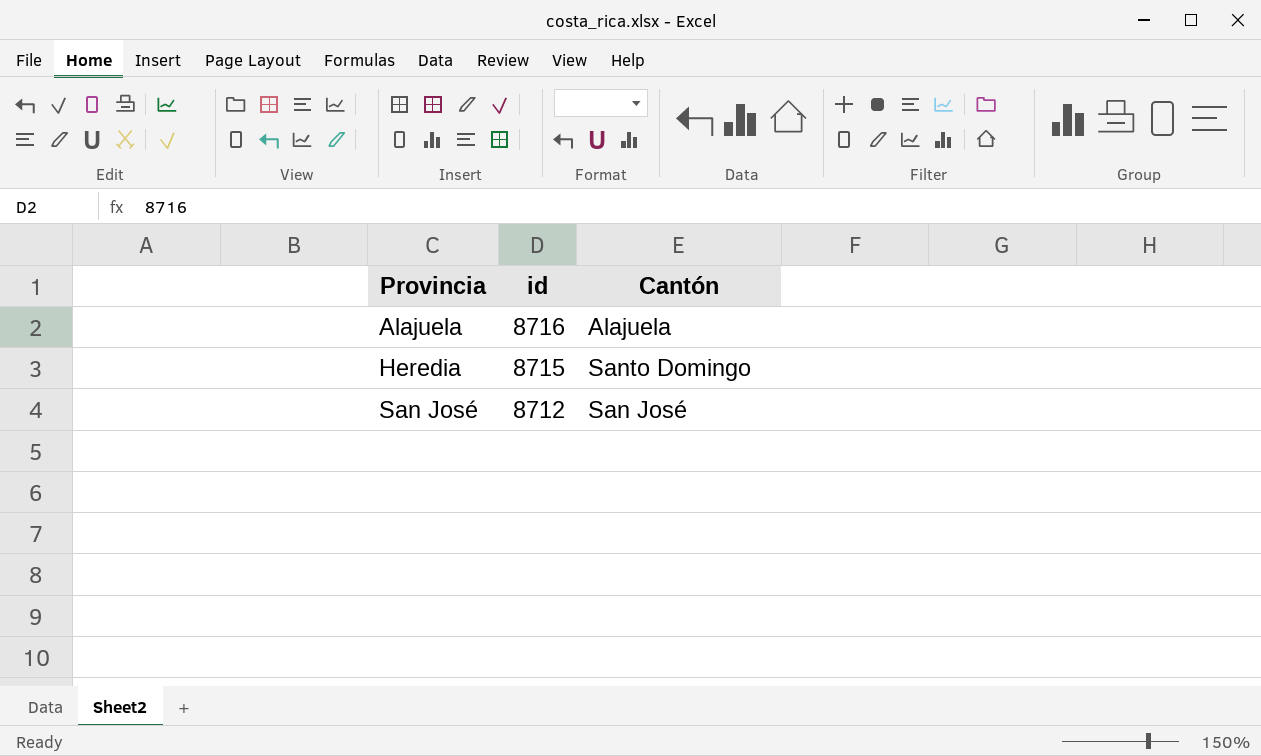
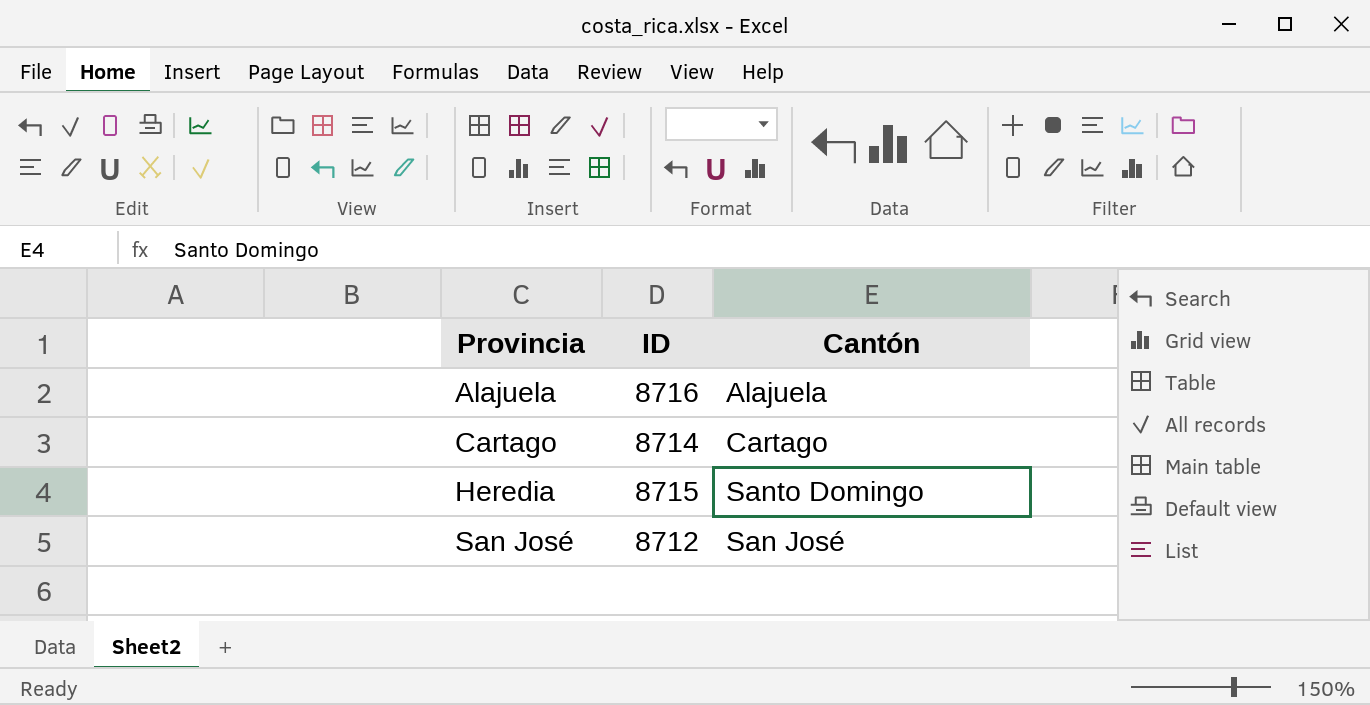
column name: id -> ID
row Cartago: none -> 8714 | Cartago

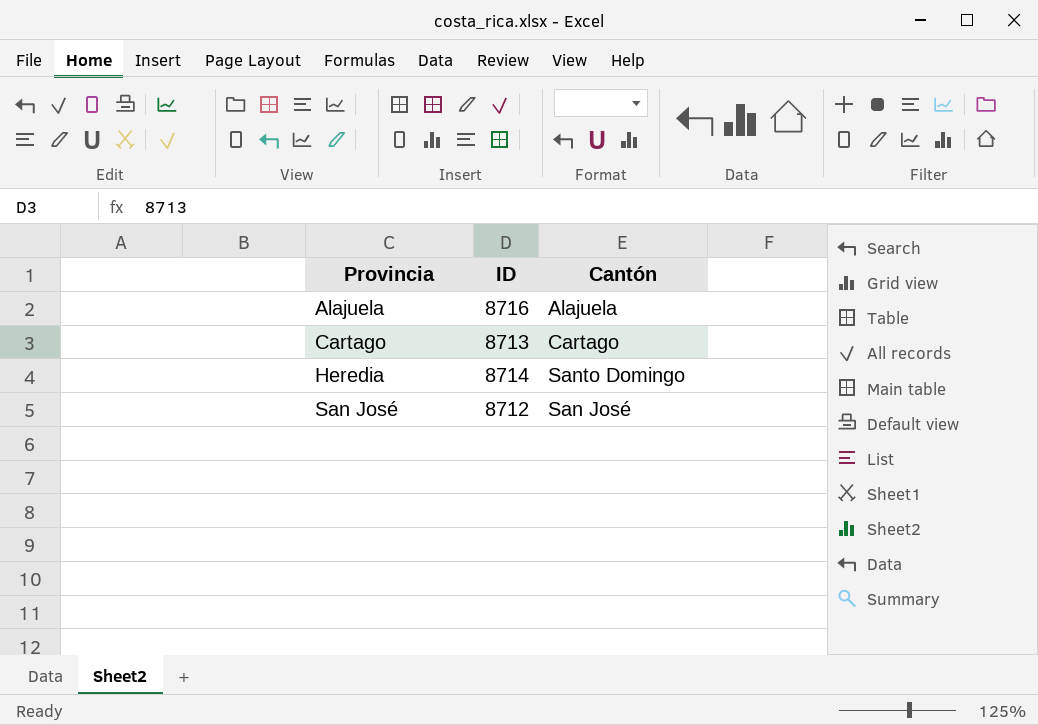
Cartago | ID: 8714 -> 8713
Heredia | ID: 8715 -> 8714

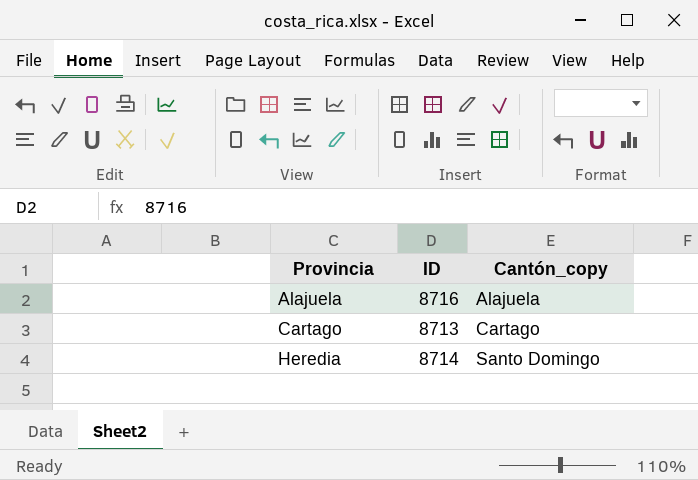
column name: Cantón -> Cantón_copy
row San José: 8712 | San José -> none

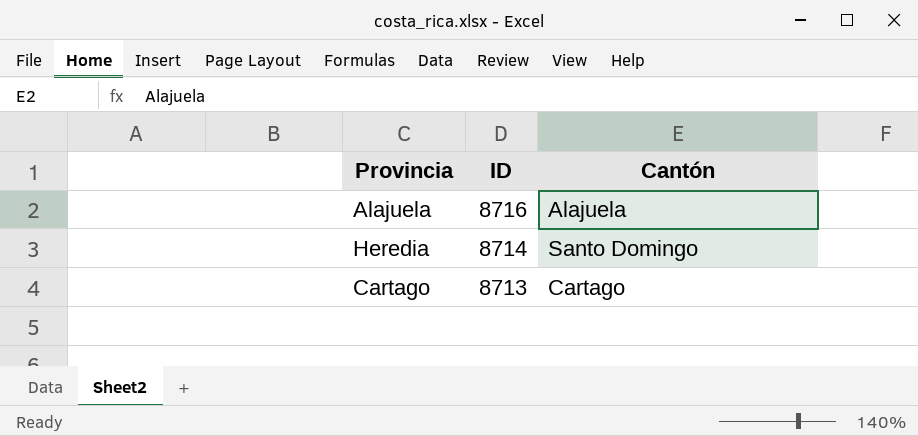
row order: Provincia ascending -> ID descending
column name: Cantón_copy -> Cantón

